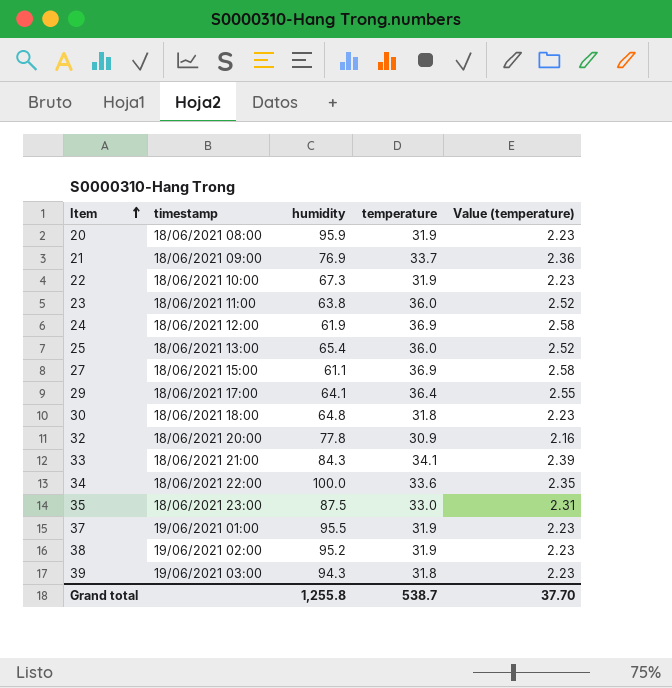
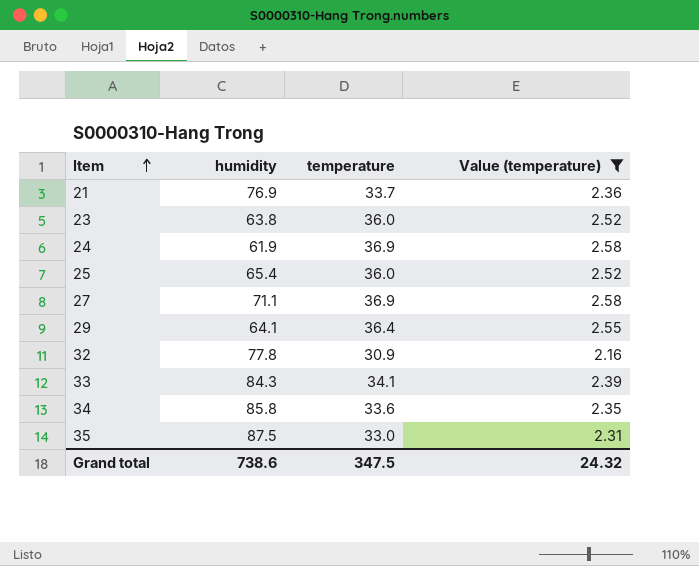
filter: none -> Value (temperature) != 2.23
column timestamp | position: 2 -> none
27 | humidity: 61.1 -> 71.1
34 | humidity: 100.0 -> 85.8
Grand total | humidity: 1,255.8 -> 738.6
Grand total | temperature: 538.7 -> 347.5
Grand total | Value (temperature): 37.70 -> 24.32

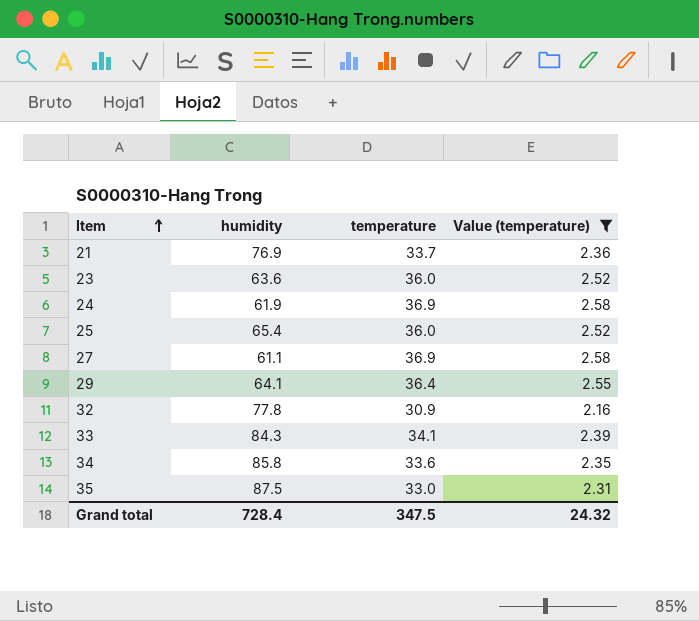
23 | humidity: 63.8 -> 63.6
27 | humidity: 71.1 -> 61.1
Grand total | humidity: 738.6 -> 728.4

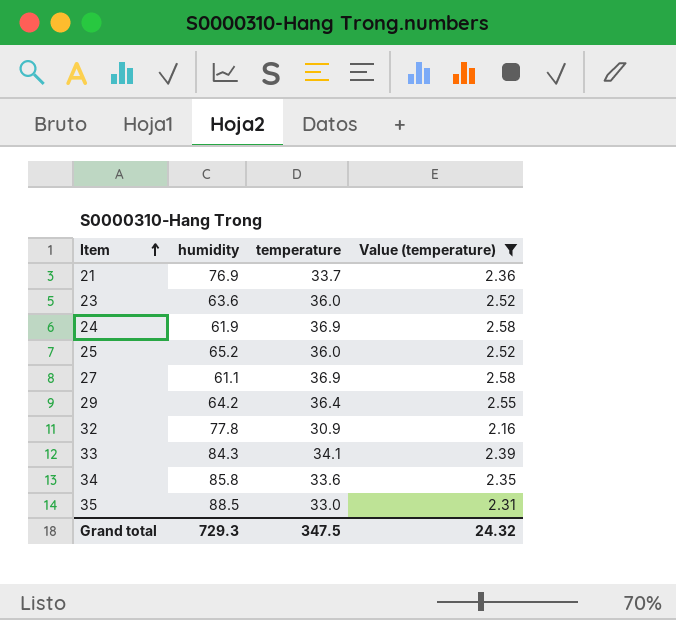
25 | humidity: 65.4 -> 65.2
29 | humidity: 64.1 -> 64.2
35 | humidity: 87.5 -> 88.5
Grand total | humidity: 728.4 -> 729.3

